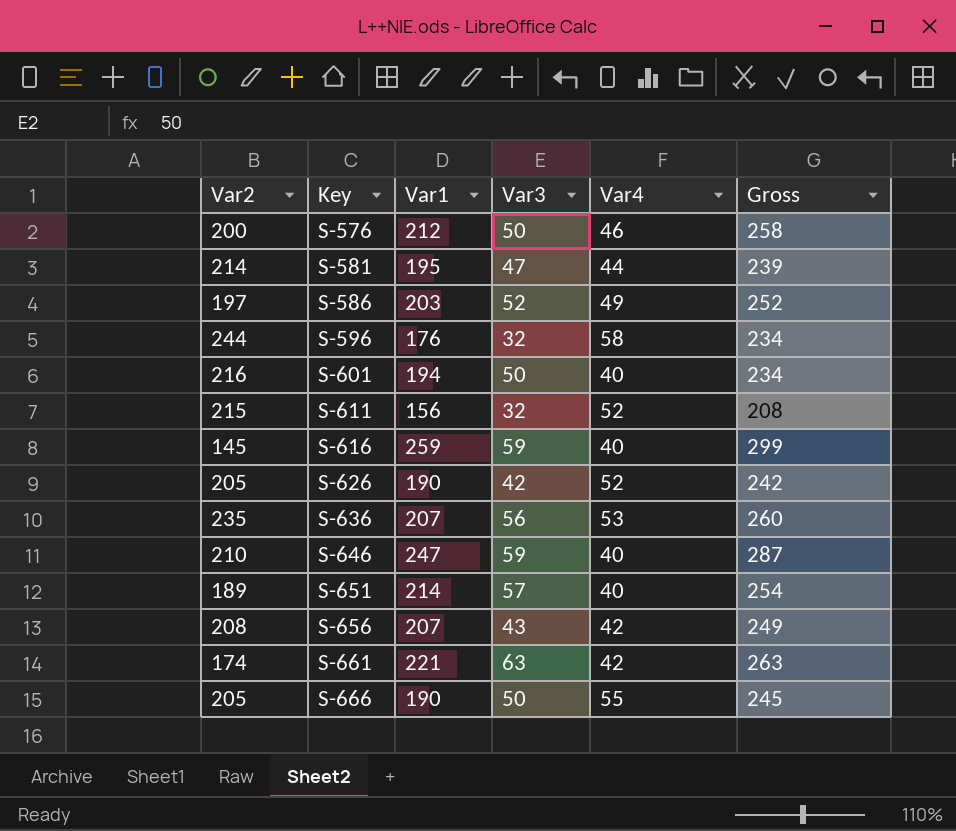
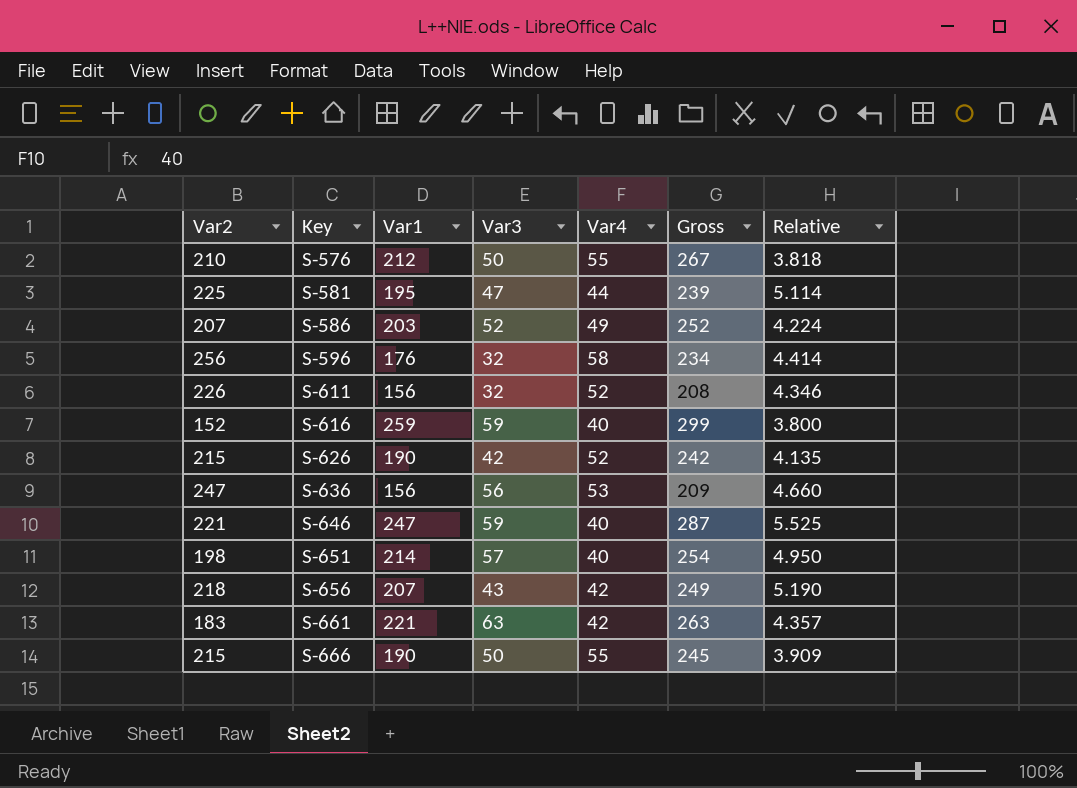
column Relative | formula: none -> [Var2] / [Var4]
row S-601: 216 | 194 | 50 | 40 | 234 -> none
S-576 | Var2: 200 -> 210
S-576 | Var4: 46 -> 55
S-576 | Gross: 258 -> 267
S-581 | Var2: 214 -> 225
S-586 | Var2: 197 -> 207
S-596 | Var2: 244 -> 256
S-611 | Var2: 215 -> 226
S-616 | Var2: 145 -> 152
S-626 | Var2: 205 -> 215
S-636 | Var2: 235 -> 247
S-636 | Var1: 207 -> 156
S-636 | Gross: 260 -> 209
S-646 | Var2: 210 -> 221
S-651 | Var2: 189 -> 198
S-656 | Var2: 208 -> 218
S-661 | Var2: 174 -> 183
S-666 | Var2: 205 -> 215

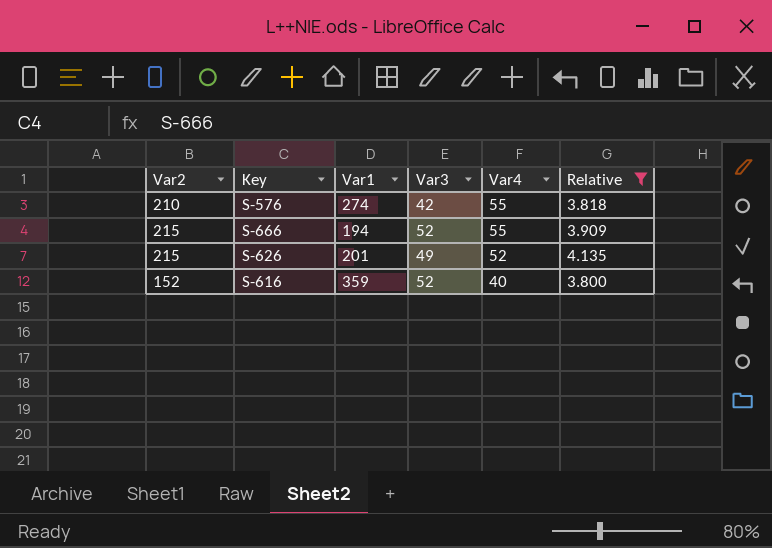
filter: none -> Relative <= 4.135
row order: Key ascending -> Var4 descending
column Gross | formula: [Var1] + [Var4] -> none
S-576 | Var1: 212 -> 274
S-576 | Var3: 50 -> 42
S-666 | Var1: 190 -> 194
S-666 | Var3: 50 -> 52
S-626 | Var1: 190 -> 201
S-626 | Var3: 42 -> 49
S-616 | Var1: 259 -> 359
S-616 | Var3: 59 -> 52

